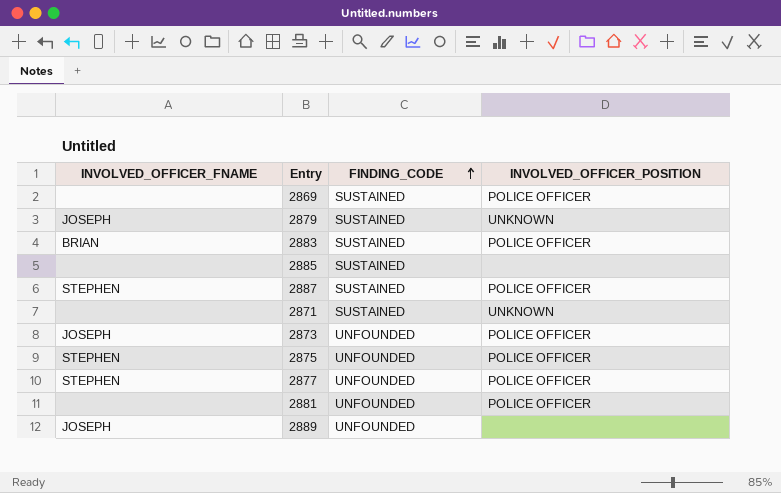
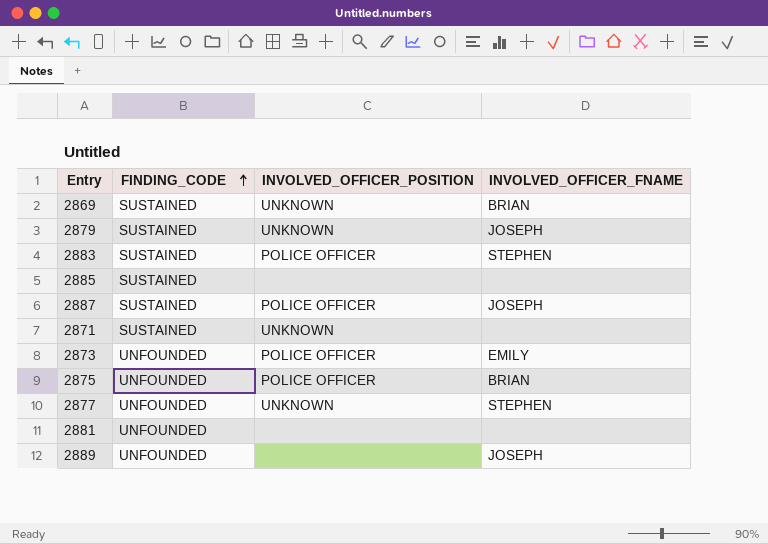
column INVOLVED_OFFICER_FNAME | position: 1 -> 4
2869 | INVOLVED_OFFICER_POSITION: POLICE OFFICER -> UNKNOWN
2869 | INVOLVED_OFFICER_FNAME: none -> BRIAN
2883 | INVOLVED_OFFICER_FNAME: BRIAN -> STEPHEN
2887 | INVOLVED_OFFICER_FNAME: STEPHEN -> JOSEPH
2873 | INVOLVED_OFFICER_FNAME: JOSEPH -> EMILY
2875 | INVOLVED_OFFICER_FNAME: STEPHEN -> BRIAN
2877 | INVOLVED_OFFICER_POSITION: POLICE OFFICER -> UNKNOWN
2881 | INVOLVED_OFFICER_POSITION: POLICE OFFICER -> none

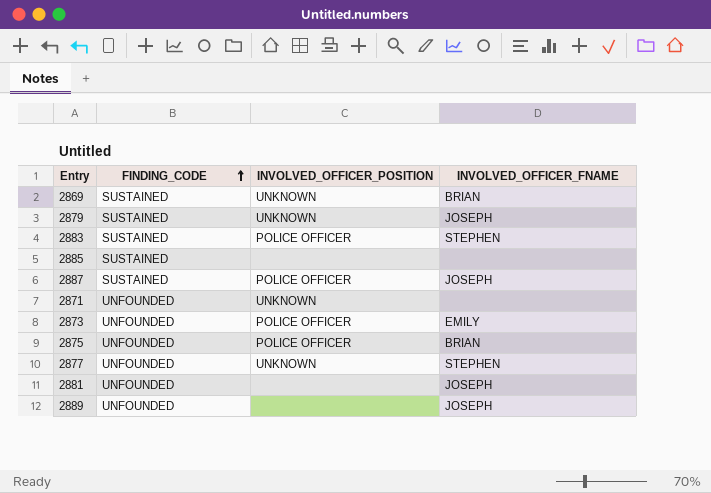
2871 | FINDING_CODE: SUSTAINED -> UNFOUNDED
2881 | INVOLVED_OFFICER_FNAME: none -> JOSEPH

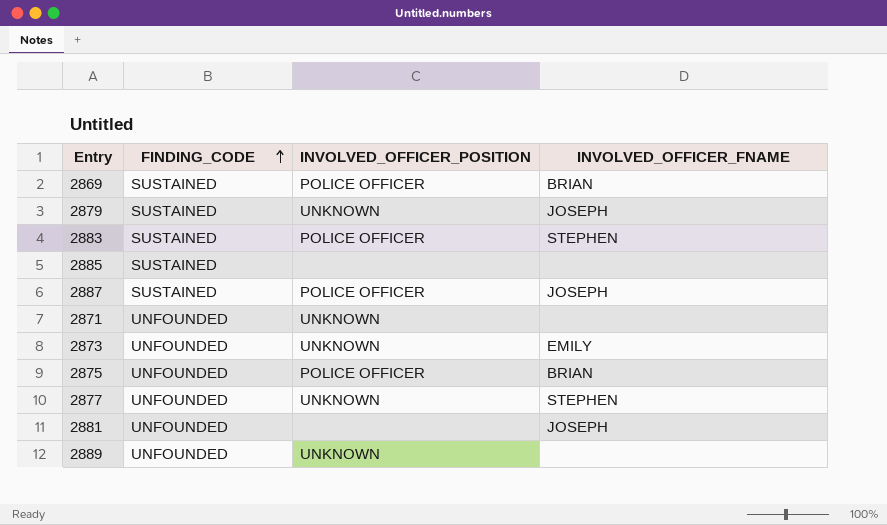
2869 | INVOLVED_OFFICER_POSITION: UNKNOWN -> POLICE OFFICER
2873 | INVOLVED_OFFICER_POSITION: POLICE OFFICER -> UNKNOWN
2889 | INVOLVED_OFFICER_POSITION: none -> UNKNOWN
2889 | INVOLVED_OFFICER_FNAME: JOSEPH -> none

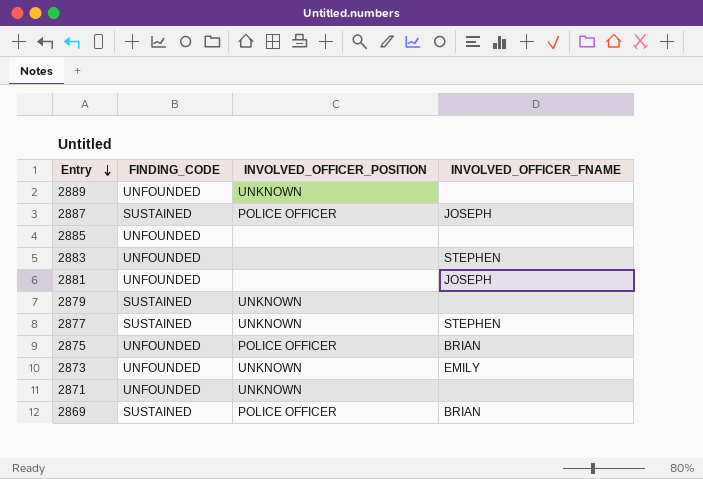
row order: FINDING_CODE ascending -> Entry descending
2885 | FINDING_CODE: SUSTAINED -> UNFOUNDED
2883 | FINDING_CODE: SUSTAINED -> UNFOUNDED
2883 | INVOLVED_OFFICER_POSITION: POLICE OFFICER -> none
2879 | INVOLVED_OFFICER_FNAME: JOSEPH -> none
2877 | FINDING_CODE: UNFOUNDED -> SUSTAINED

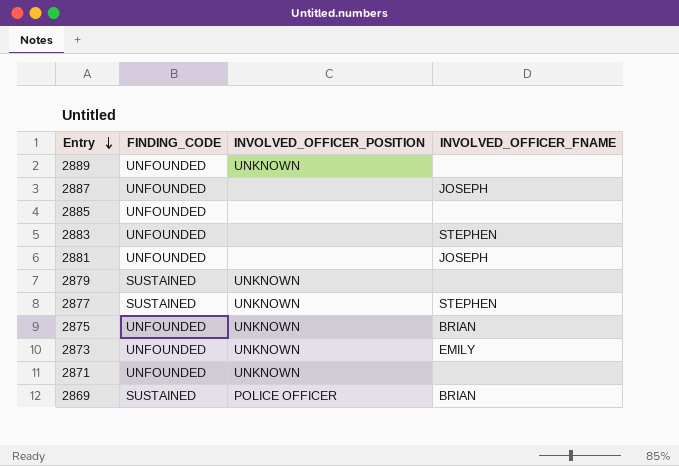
2887 | FINDING_CODE: SUSTAINED -> UNFOUNDED
2887 | INVOLVED_OFFICER_POSITION: POLICE OFFICER -> none
2875 | INVOLVED_OFFICER_POSITION: POLICE OFFICER -> UNKNOWN

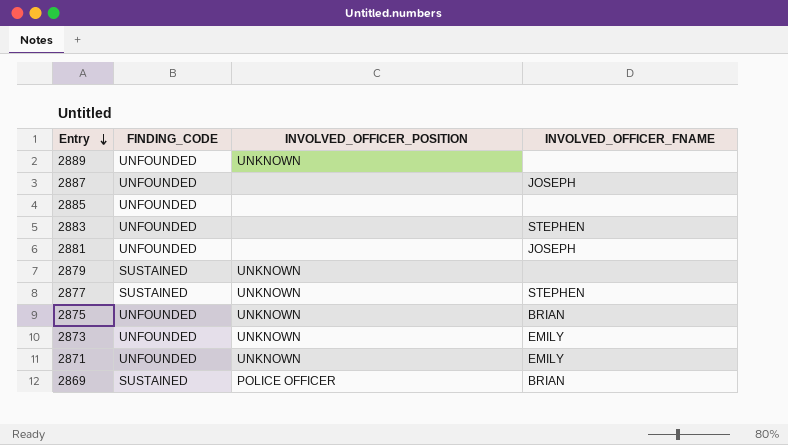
2871 | INVOLVED_OFFICER_FNAME: none -> EMILY

